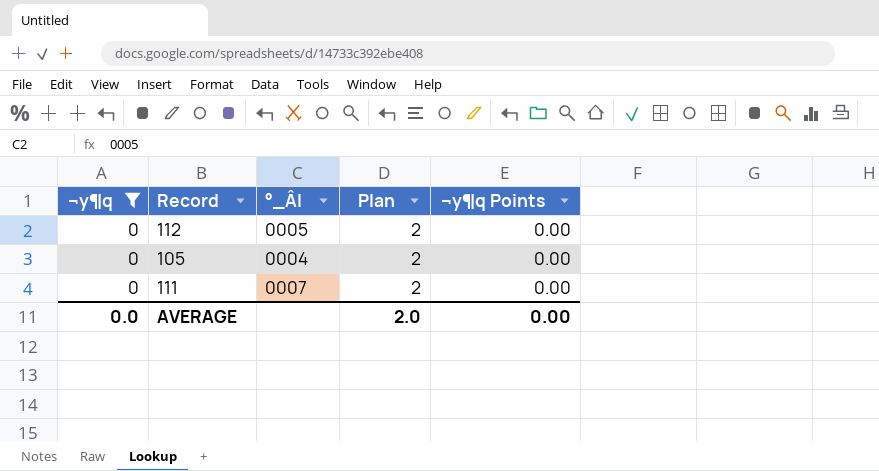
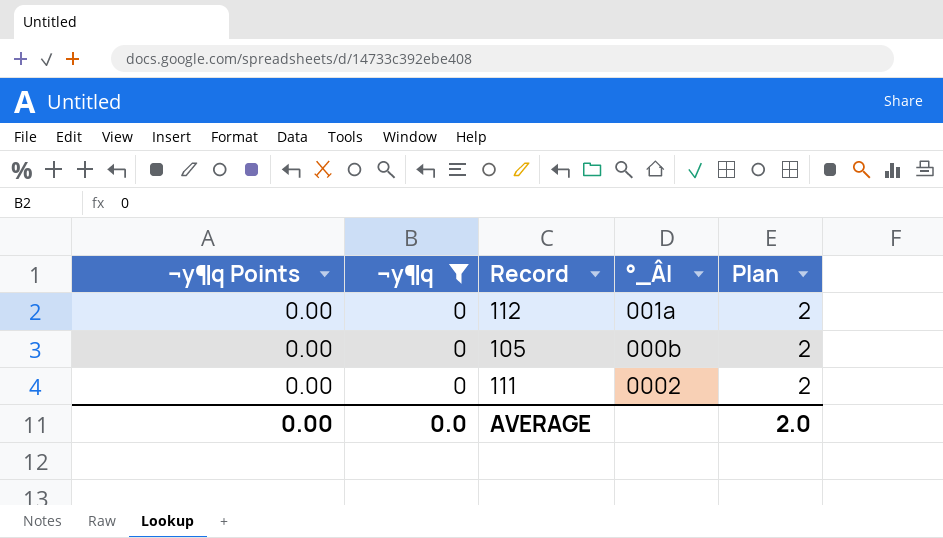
column ¬y¶q Points | position: 5 -> 1
112 | °_ÂI: 0005 -> 001a
105 | °_ÂI: 0004 -> 000b
111 | °_ÂI: 0007 -> 0002

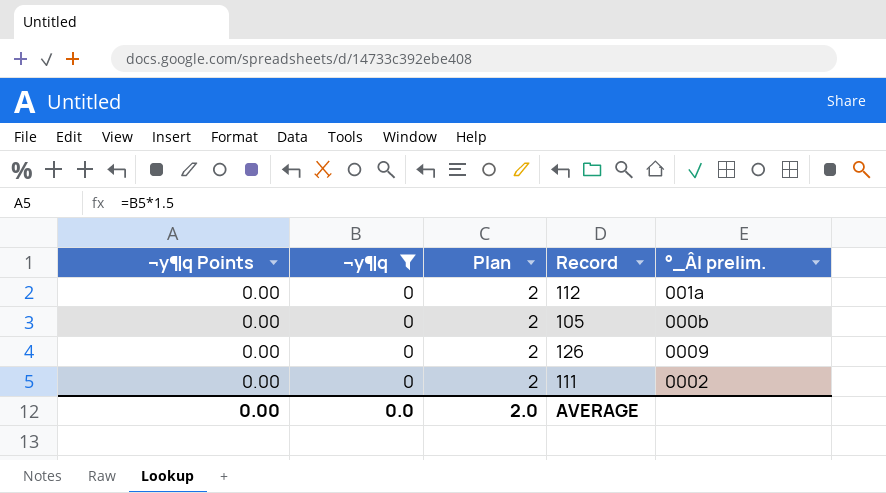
column Plan | position: 5 -> 3
column name: °_ÂI -> °_ÂI prelim.
row 126: none -> 0.00 | 0 | 2 | 0009

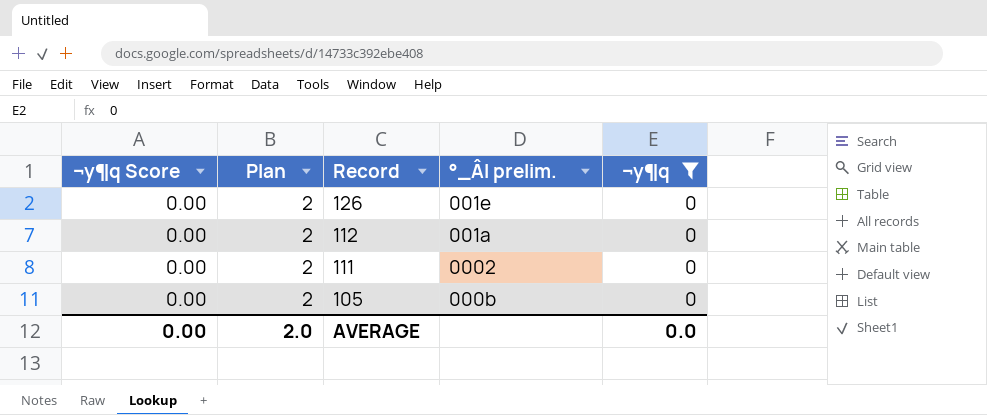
row order: none -> Record descending
column name: ¬y¶q Points -> ¬y¶q Score
column ¬y¶q | position: 2 -> 5
126 | °_ÂI prelim.: 0009 -> 001e

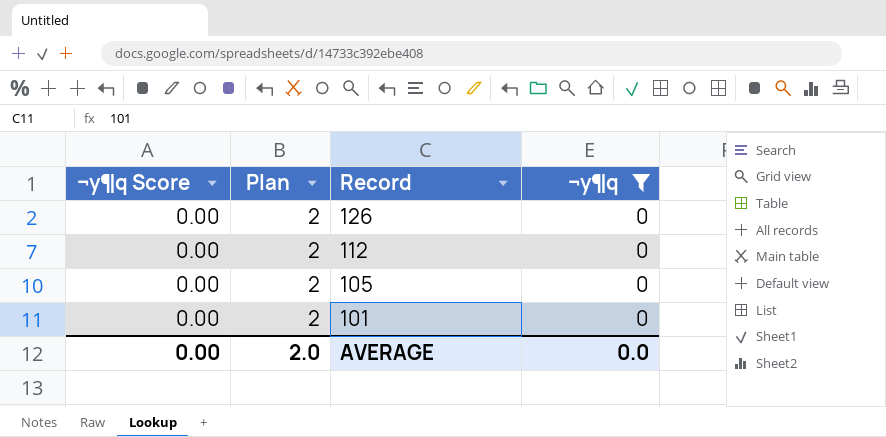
column °_ÂI prelim. | position: 4 -> none
row 111: 0.00 | 2 | 0002 | 0 -> none
row 101: none -> 0.00 | 2 | 0

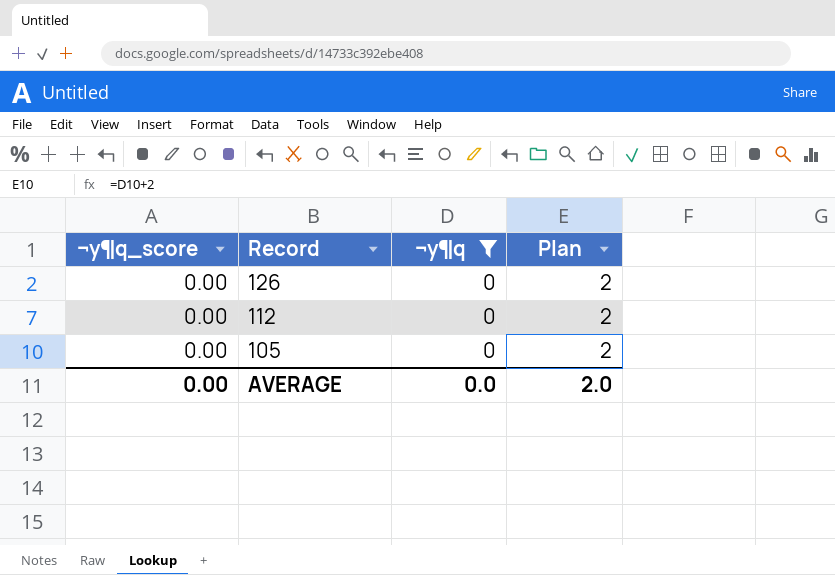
column name: ¬y¶q Score -> ¬y¶q_score
column Plan | position: 2 -> 4
row 101: 0.00 | 2 | 0 -> none

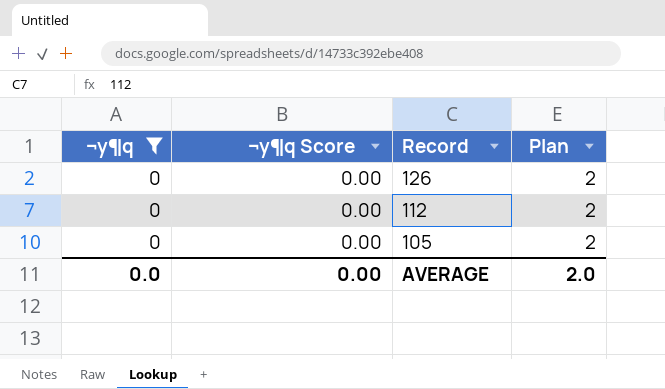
column ¬y¶q | position: 3 -> 1
column name: ¬y¶q_score -> ¬y¶q Score

